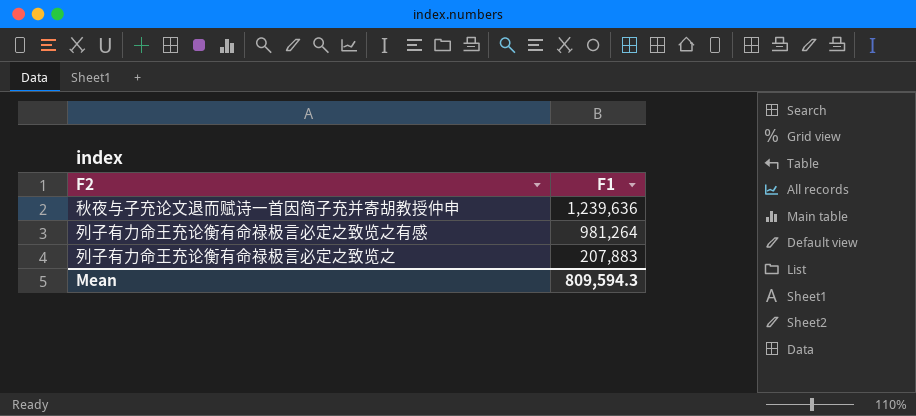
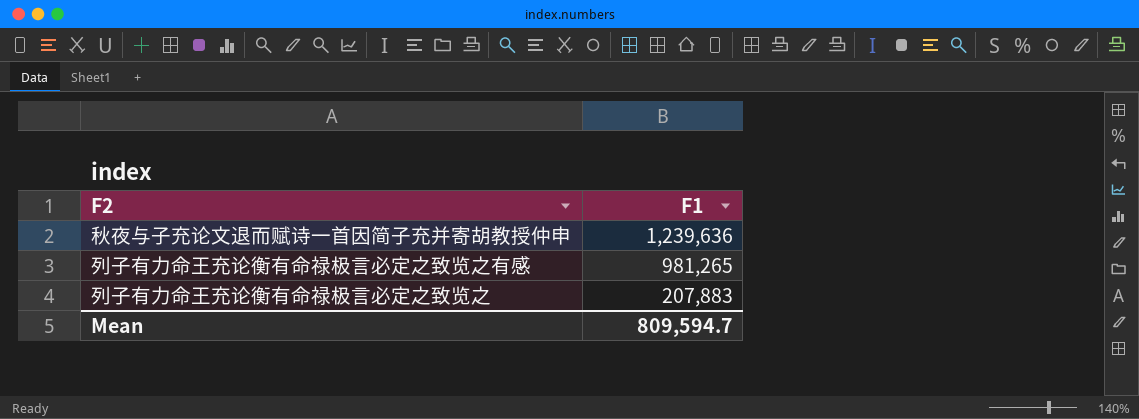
列子有力命王充论衡有命禄极言必定之致览之有感 | F1: 981,264 -> 981,265
Mean | F1: 809,594.3 -> 809,594.7

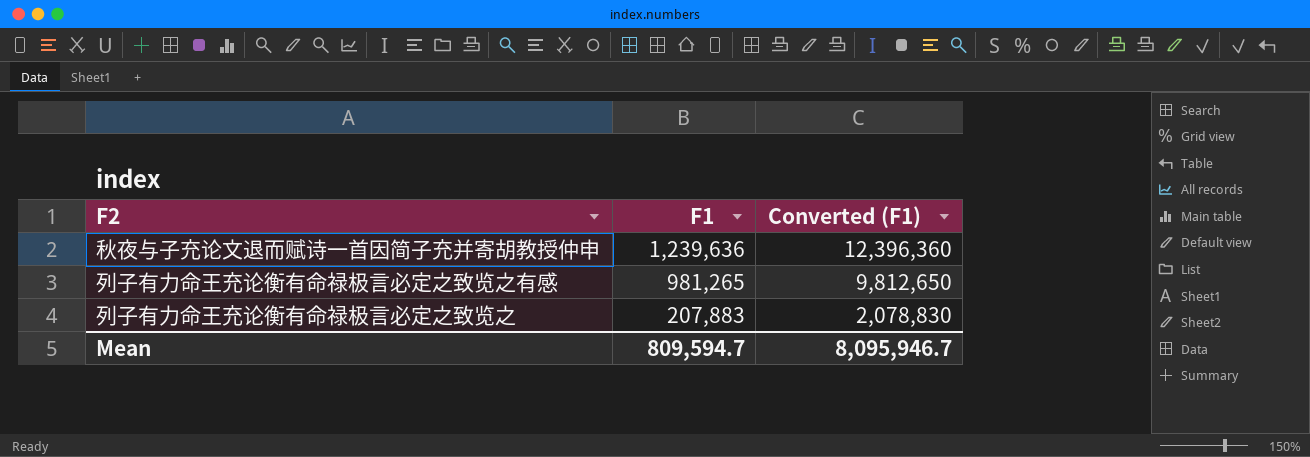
column Converted (F1) | formula: none -> [F1] * 10

